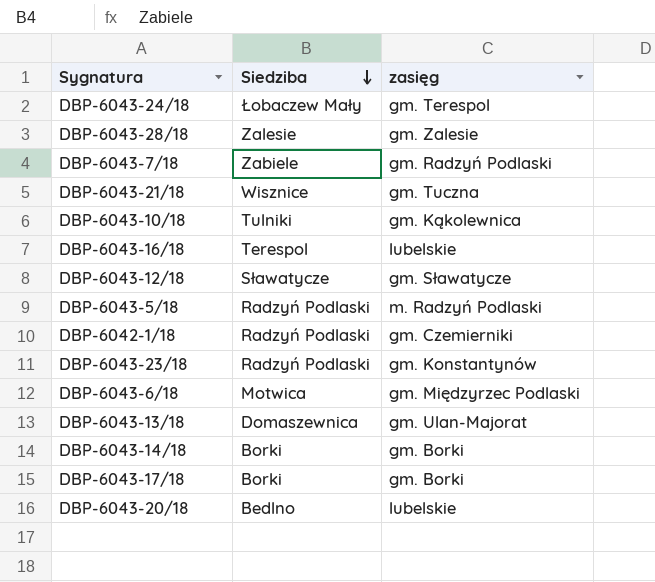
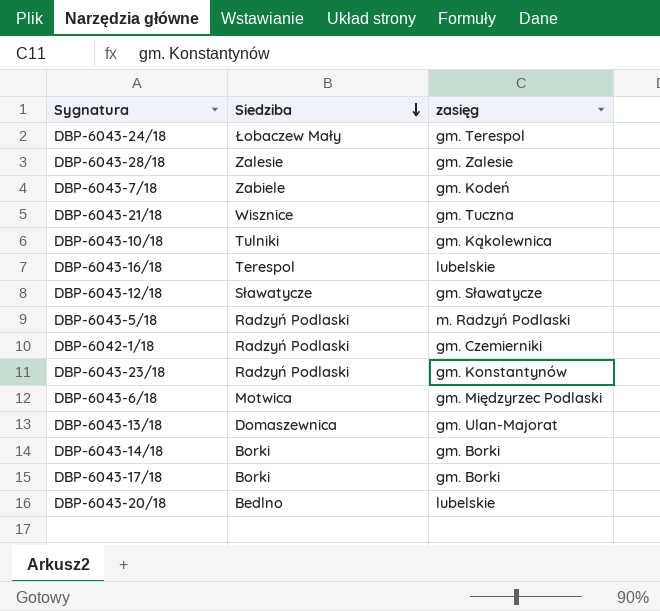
DBP-6043-7/18 | zasięg: gm. Radzyń Podlaski -> gm. Kodeń

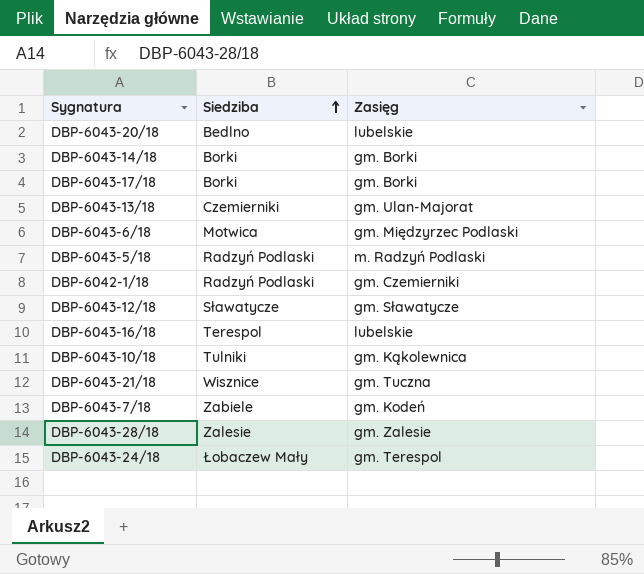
row order: Siedziba descending -> Siedziba ascending
column name: zasięg -> Zasięg
row DBP-6043-23/18: Radzyń Podlaski | gm. Konstantynów -> none
DBP-6043-13/18 | Siedziba: Domaszewnica -> Czemierniki

